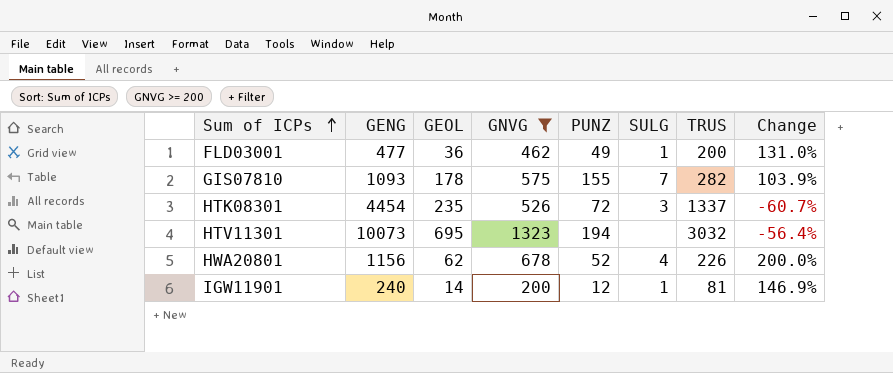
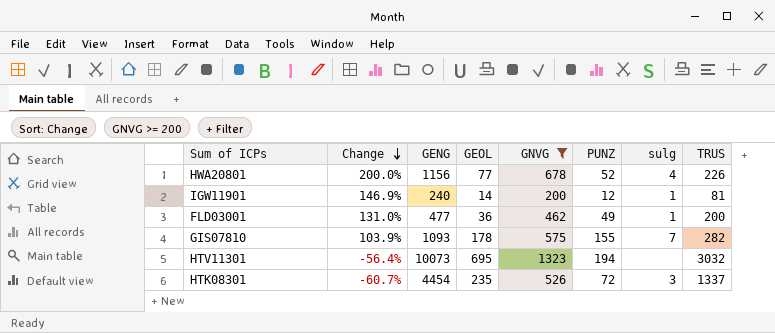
row order: Sum of ICPs ascending -> Change descending
column Change | position: 8 -> 2
column name: SULG -> sulg
HWA20801 | GEOL: 62 -> 77

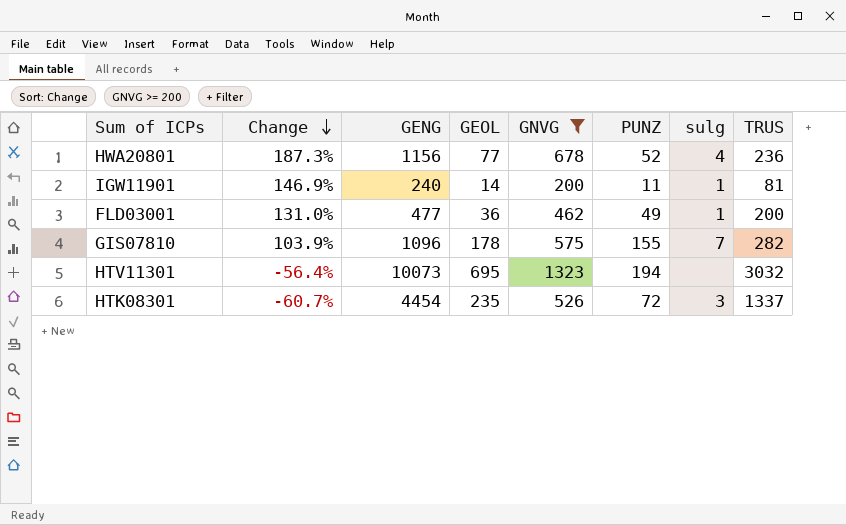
HWA20801 | Change: 200.0% -> 187.3%
HWA20801 | TRUS: 226 -> 236
IGW11901 | PUNZ: 12 -> 11
GIS07810 | GENG: 1093 -> 1096

